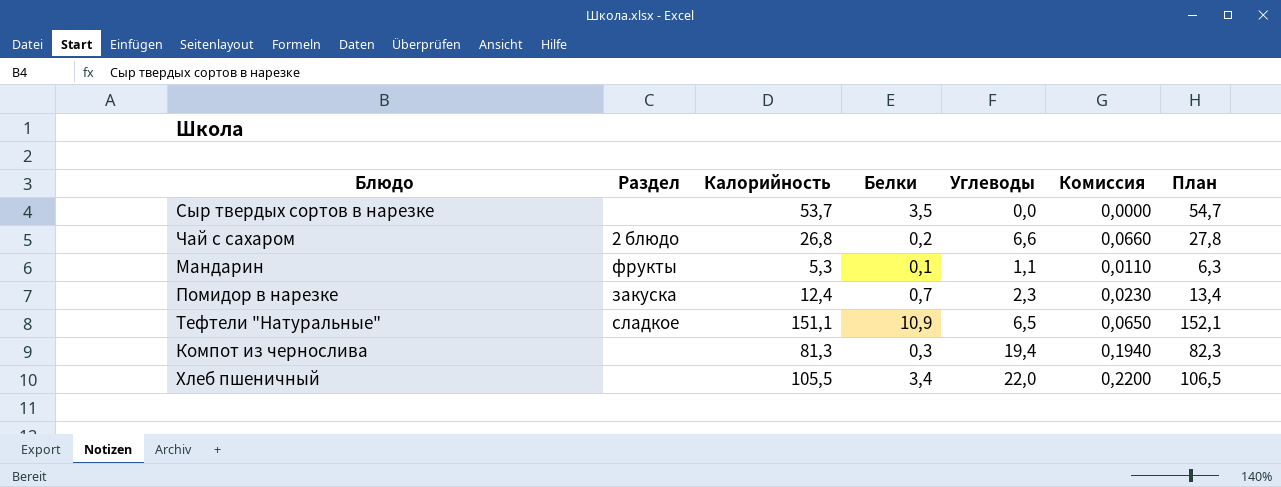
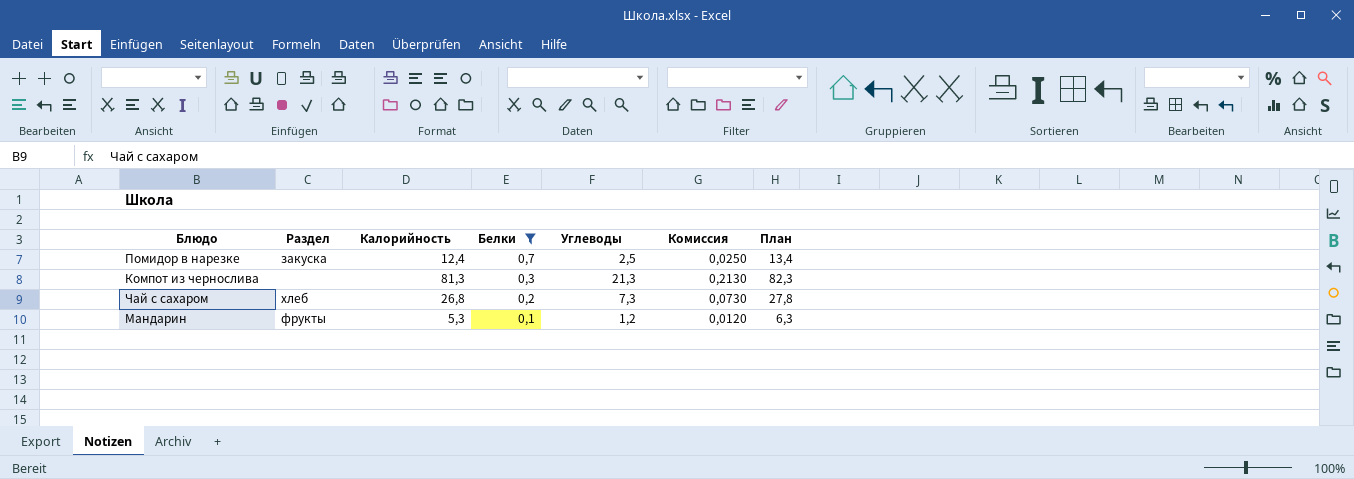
filter: none -> Белки <= 0,7
row order: none -> Белки descending
Помидор в нарезке | Углеводы: 2,3 -> 2,5
Помидор в нарезке | Комиссия: 0,0230 -> 0,0250
Компот из чернослива | Углеводы: 19,4 -> 21,3
Компот из чернослива | Комиссия: 0,1940 -> 0,2130
Чай с сахаром | Раздел: 2 блюдо -> хлеб
Чай с сахаром | Углеводы: 6,6 -> 7,3
Чай с сахаром | Комиссия: 0,0660 -> 0,0730
Мандарин | Углеводы: 1,1 -> 1,2
Мандарин | Комиссия: 0,0110 -> 0,0120

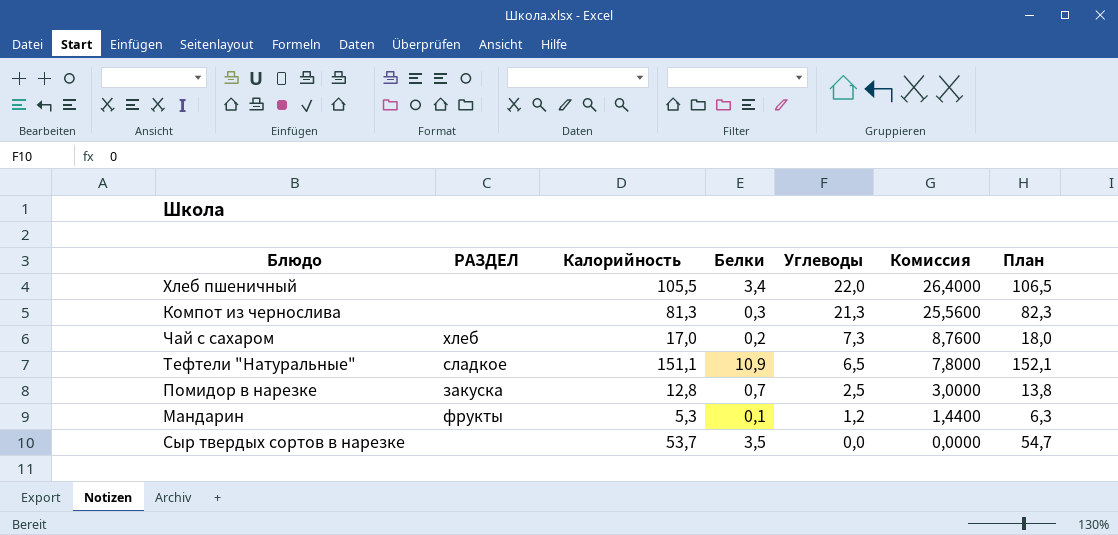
filter: Белки <= 0,7 -> none
row order: Белки descending -> Углеводы descending
column name: Раздел -> РАЗДЕЛ
column Комиссия | formula: [Углеводы] * 0,01 -> [Углеводы] * 1,2
Чай с сахаром | Калорийность: 26,8 -> 17,0
Чай с сахаром | План: 27,8 -> 18,0
Помидор в нарезке | Калорийность: 12,4 -> 12,8
Помидор в нарезке | План: 13,4 -> 13,8

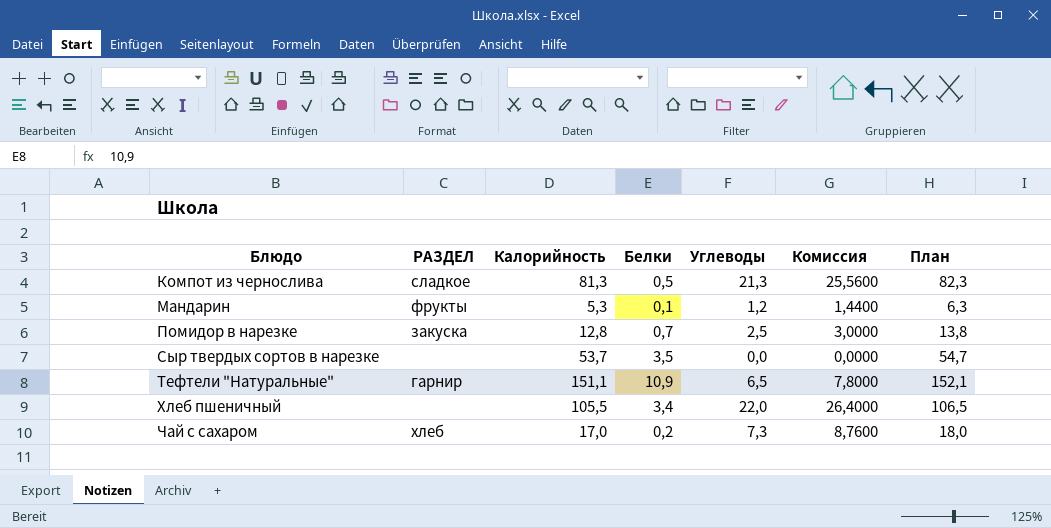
row order: Углеводы descending -> Блюдо ascending
Компот из чернослива | РАЗДЕЛ: none -> сладкое
Компот из чернослива | Белки: 0,3 -> 0,5
Тефтели "Натуральные" | РАЗДЕЛ: сладкое -> гарнир

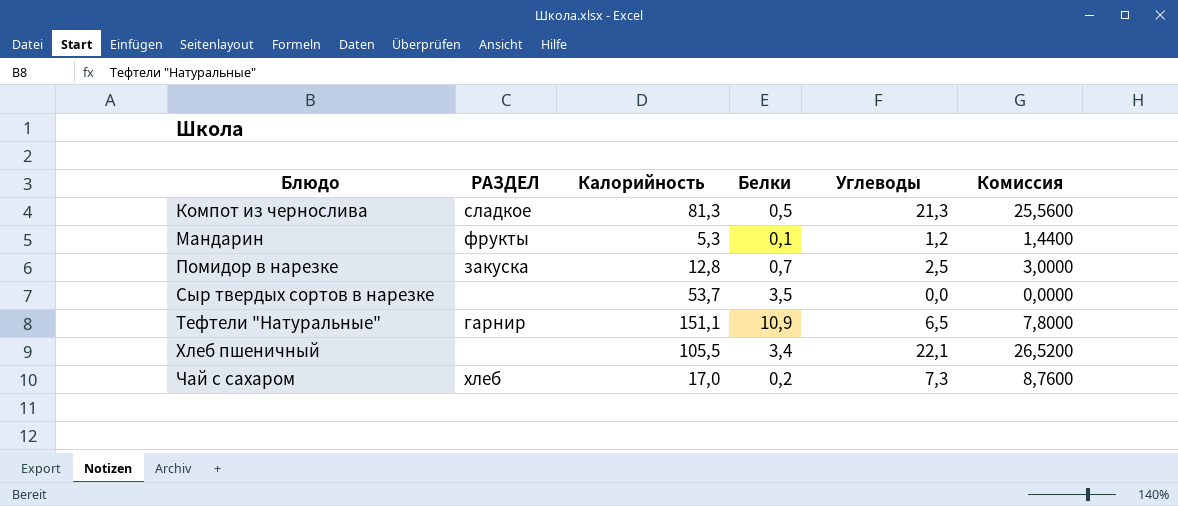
column План | formula: [Калорийность] + 1 -> none
Хлеб пшеничный | Углеводы: 22,0 -> 22,1
Хлеб пшеничный | Комиссия: 26,4000 -> 26,5200

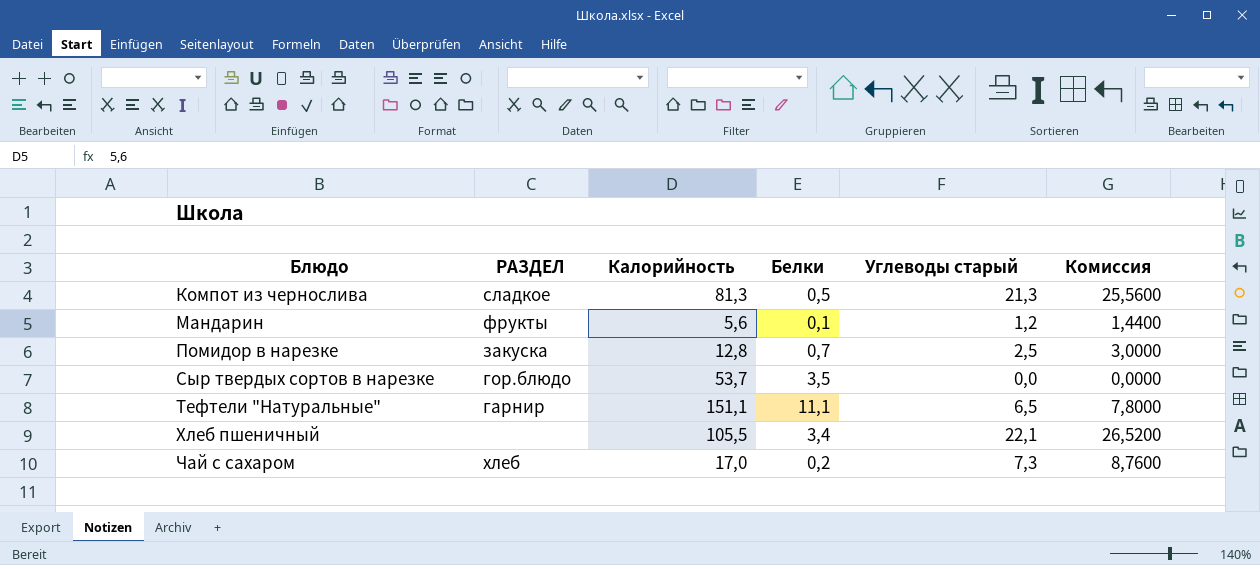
column name: Углеводы -> Углеводы старый
Мандарин | Калорийность: 5,3 -> 5,6
Сыр твердых сортов в нарезке | РАЗДЕЛ: none -> гор.блюдо
Тефтели "Натуральные" | Белки: 10,9 -> 11,1

